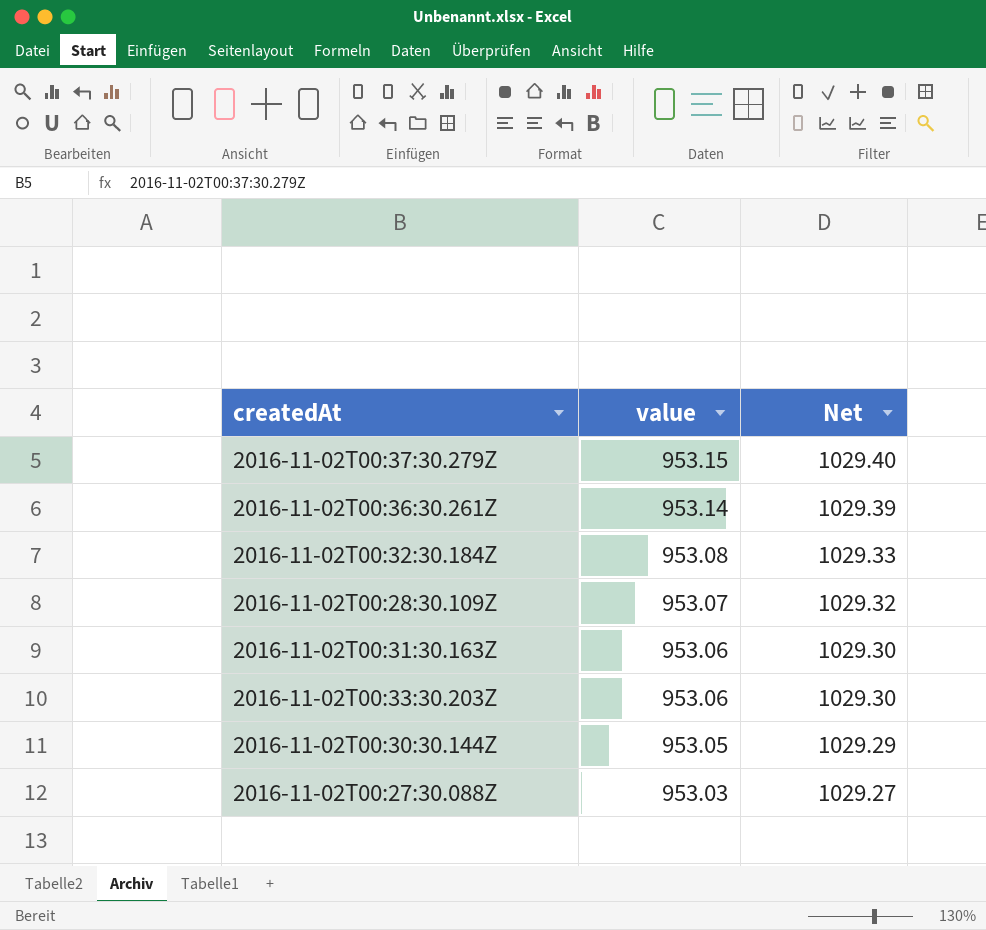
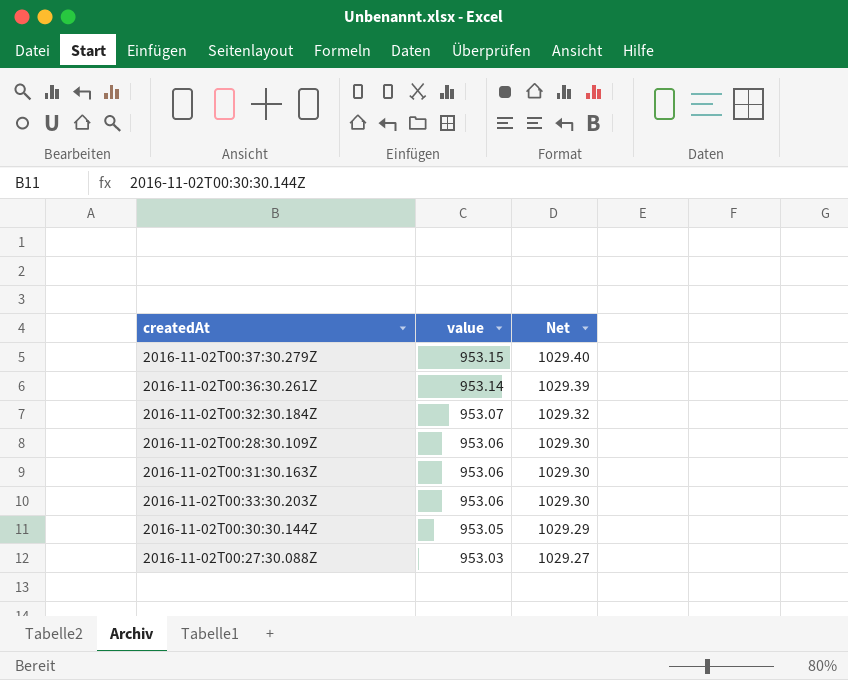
2016-11-02T00:32:30.184Z | value: 953.08 -> 953.07
2016-11-02T00:32:30.184Z | Net: 1029.33 -> 1029.32
2016-11-02T00:28:30.109Z | value: 953.07 -> 953.06
2016-11-02T00:28:30.109Z | Net: 1029.32 -> 1029.30

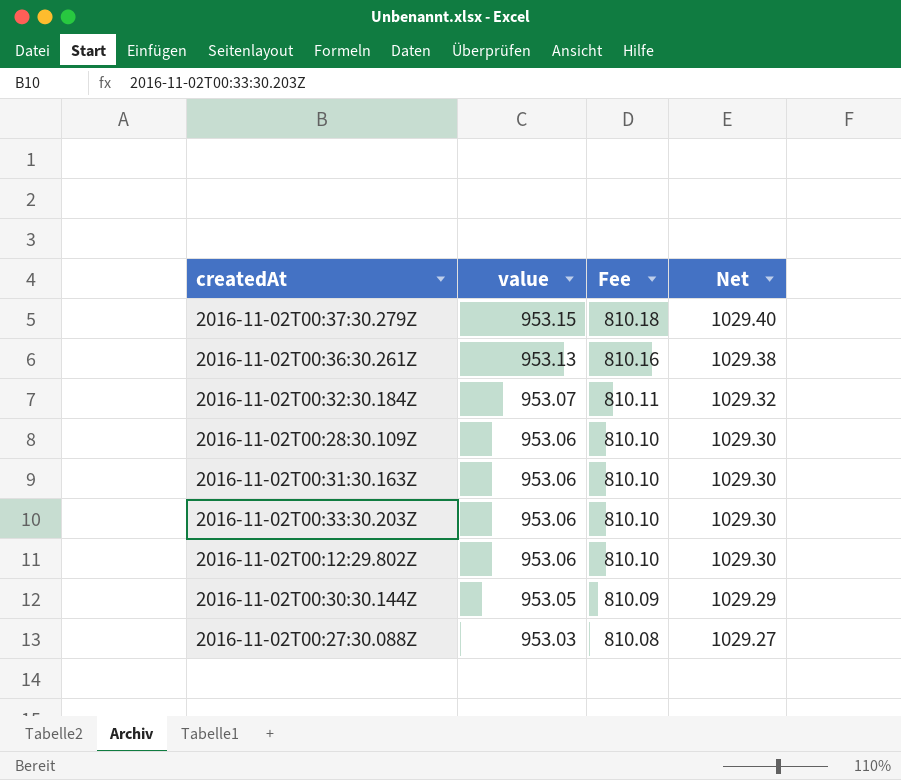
column Fee | formula: none -> [value] * 0.85
2016-11-02T00:36:30.261Z | value: 953.14 -> 953.13
2016-11-02T00:36:30.261Z | Net: 1029.39 -> 1029.38
row 2016-11-02T00:12:29.802Z: none -> 953.06 | 810.10 | 1029.30

